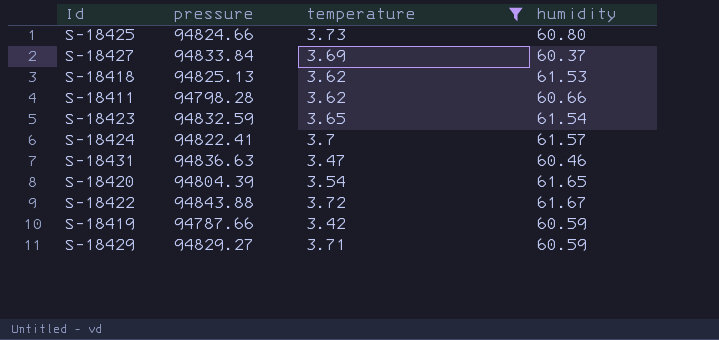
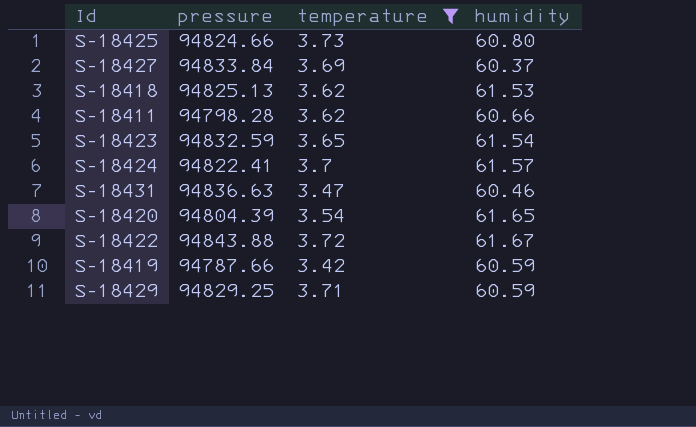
S-18429 | pressure: 94829.27 -> 94829.25

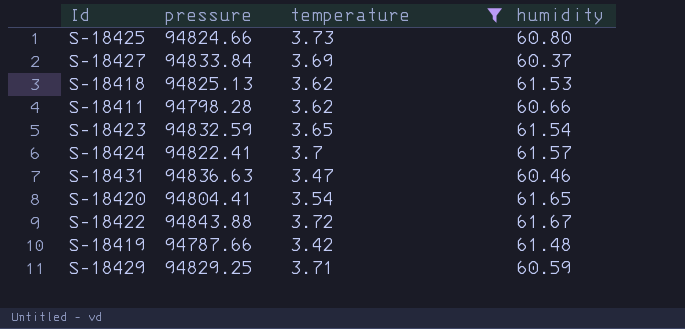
S-18420 | pressure: 94804.39 -> 94804.41
S-18419 | humidity: 60.59 -> 61.48

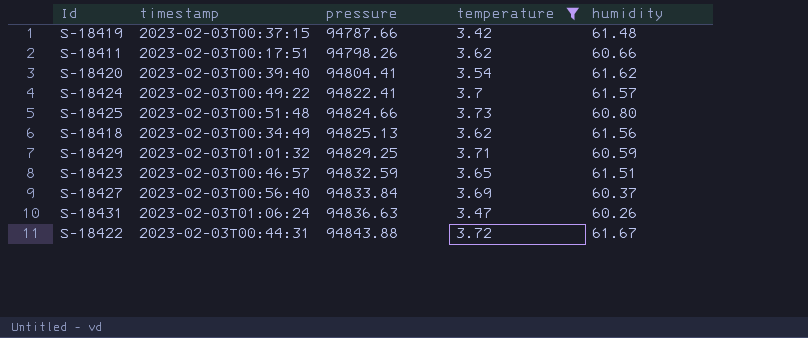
row order: none -> pressure ascending
column timestamp | position: none -> 2
S-18411 | pressure: 94798.28 -> 94798.26
S-18420 | humidity: 61.65 -> 61.62
S-18418 | humidity: 61.53 -> 61.56
S-18423 | humidity: 61.54 -> 61.51
S-18431 | humidity: 60.46 -> 60.26

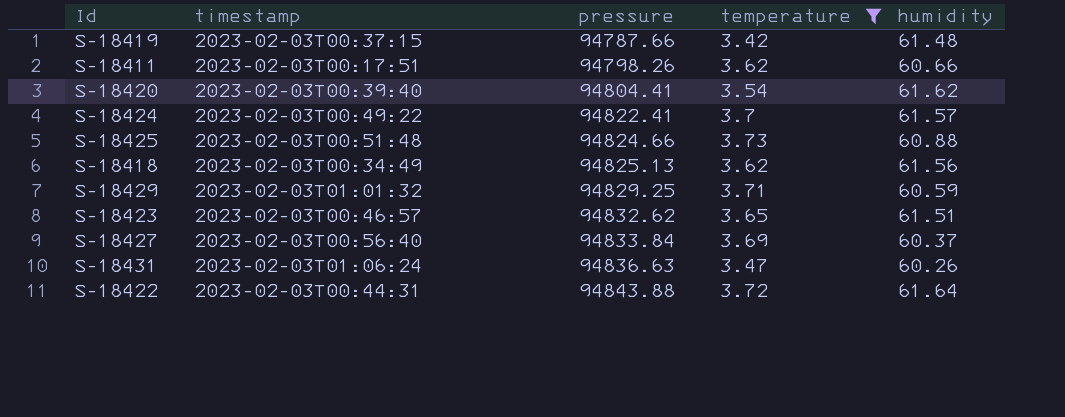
S-18425 | humidity: 60.80 -> 60.88
S-18423 | pressure: 94832.59 -> 94832.62
S-18422 | humidity: 61.67 -> 61.64

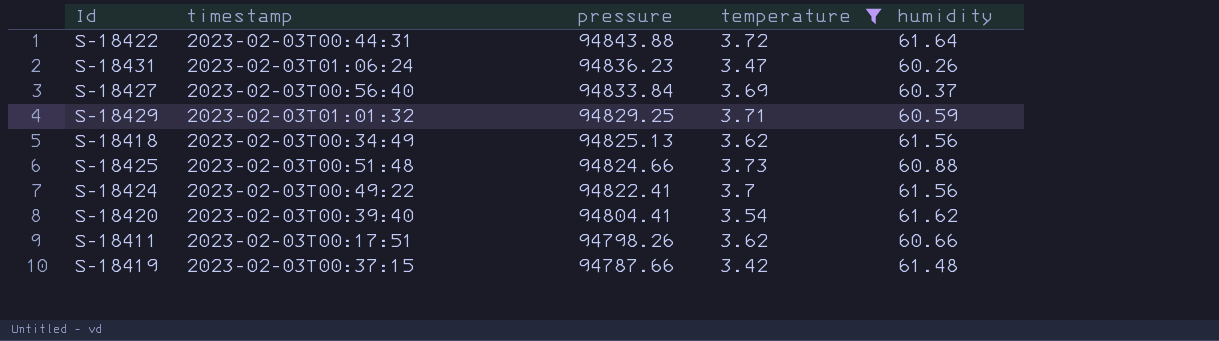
row order: pressure ascending -> pressure descending
row S-18423: 2023-02-03T00:46:57 | 94832.62 | 3.65 | 61.51 -> none
S-18431 | pressure: 94836.63 -> 94836.23
S-18424 | humidity: 61.57 -> 61.56

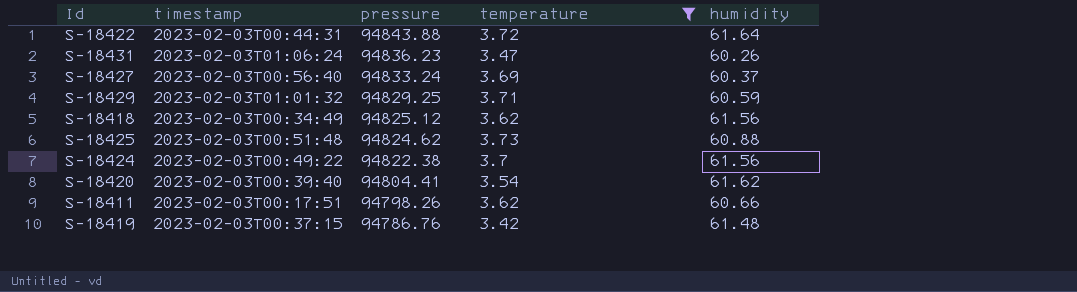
S-18427 | pressure: 94833.84 -> 94833.24
S-18418 | pressure: 94825.13 -> 94825.12
S-18425 | pressure: 94824.66 -> 94824.62
S-18424 | pressure: 94822.41 -> 94822.38
S-18419 | pressure: 94787.66 -> 94786.76

